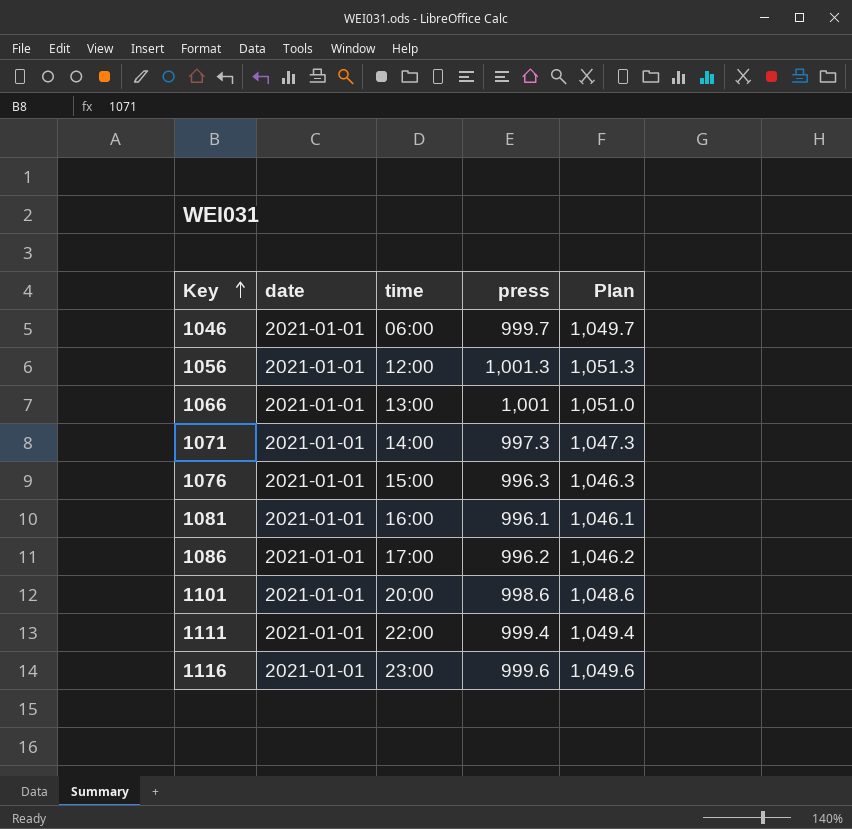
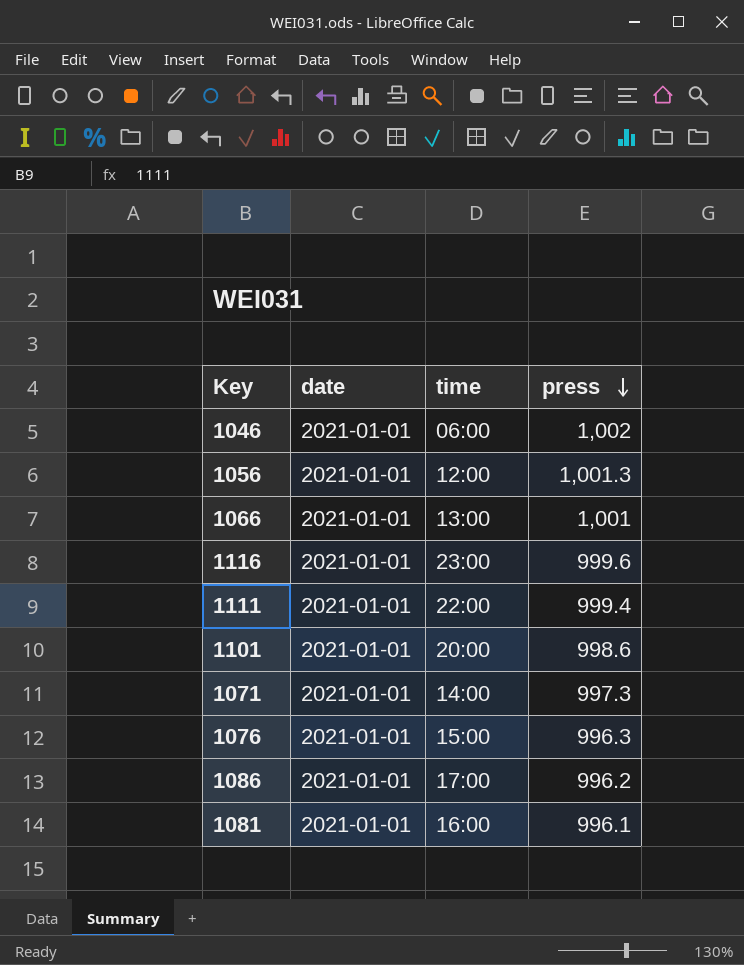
row order: Key ascending -> press descending
column Plan | formula: [press] + 50 -> none
1046 | press: 999.7 -> 1,002

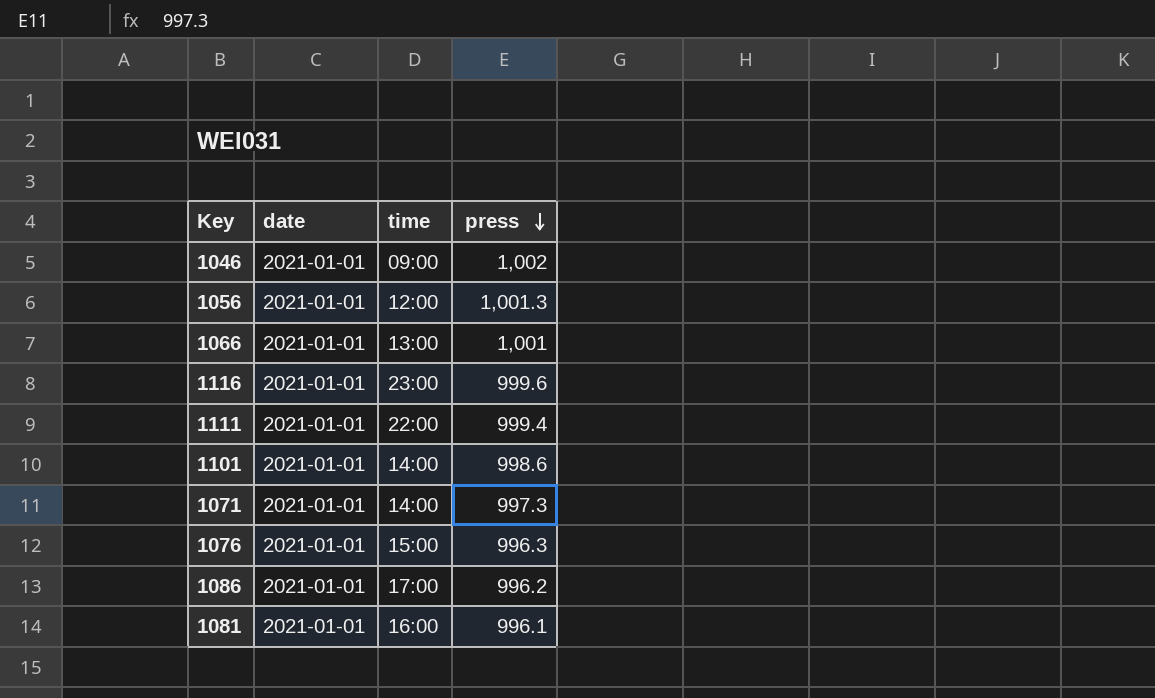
1046 | time: 06:00 -> 09:00
1101 | time: 20:00 -> 14:00

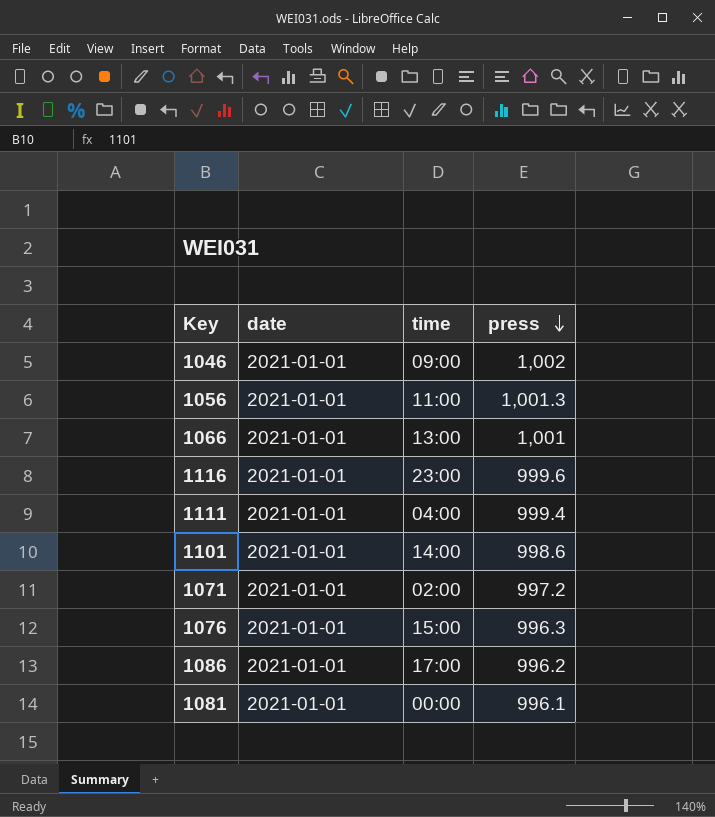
1056 | time: 12:00 -> 11:00
1111 | time: 22:00 -> 04:00
1071 | time: 14:00 -> 02:00
1071 | press: 997.3 -> 997.2
1081 | time: 16:00 -> 00:00

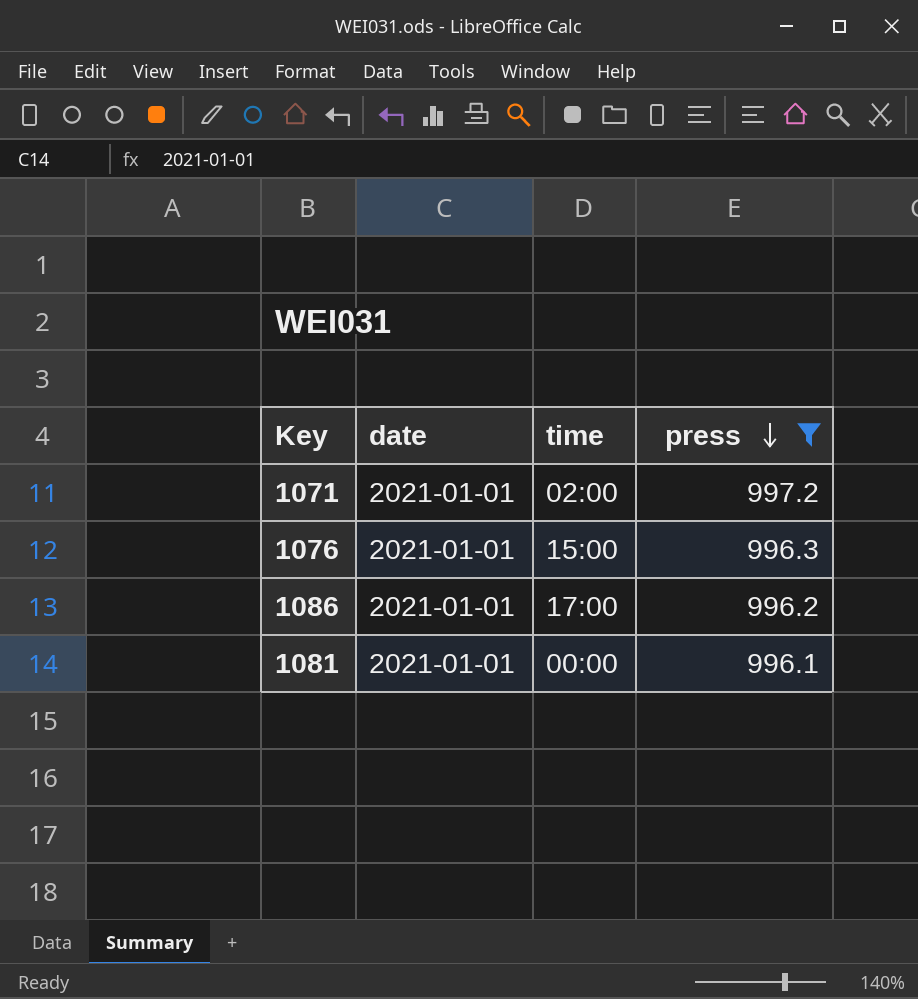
filter: none -> press <= 997.2

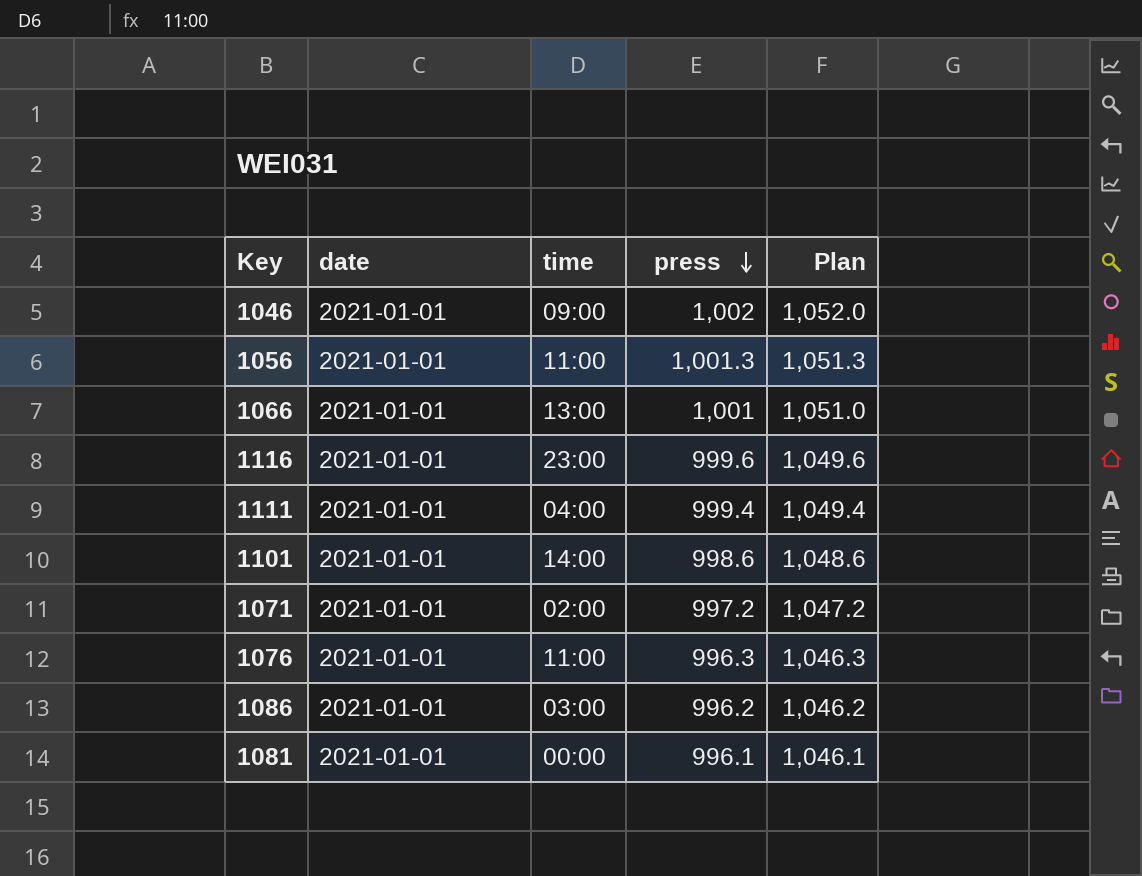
filter: press <= 997.2 -> none
column Plan | formula: none -> [press] + 50
1076 | time: 15:00 -> 11:00
1086 | time: 17:00 -> 03:00

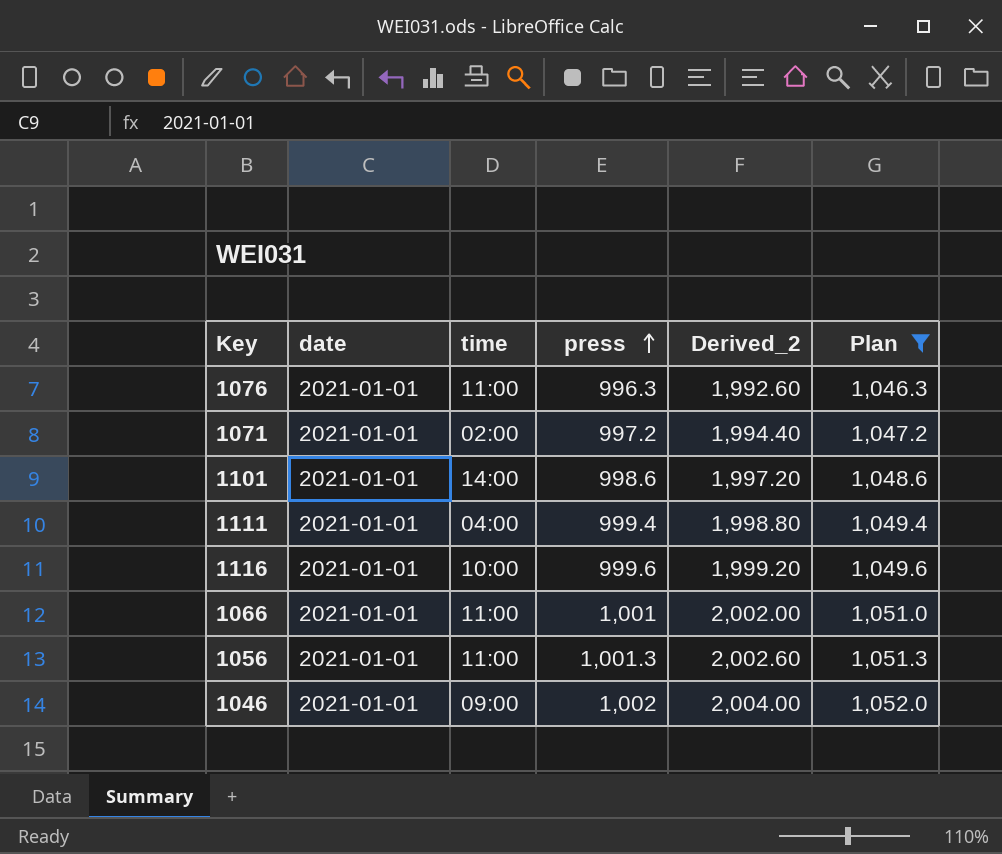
filter: none -> Plan >= 1,046.3
row order: press descending -> press ascending
column Derived_2 | formula: none -> [press] * 2
1116 | time: 23:00 -> 10:00
1066 | time: 13:00 -> 11:00

